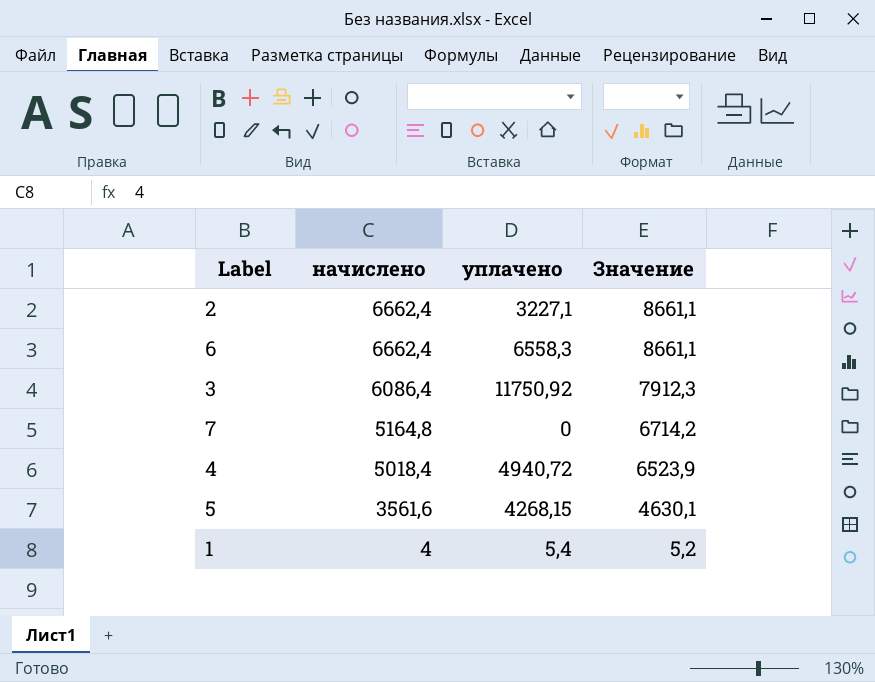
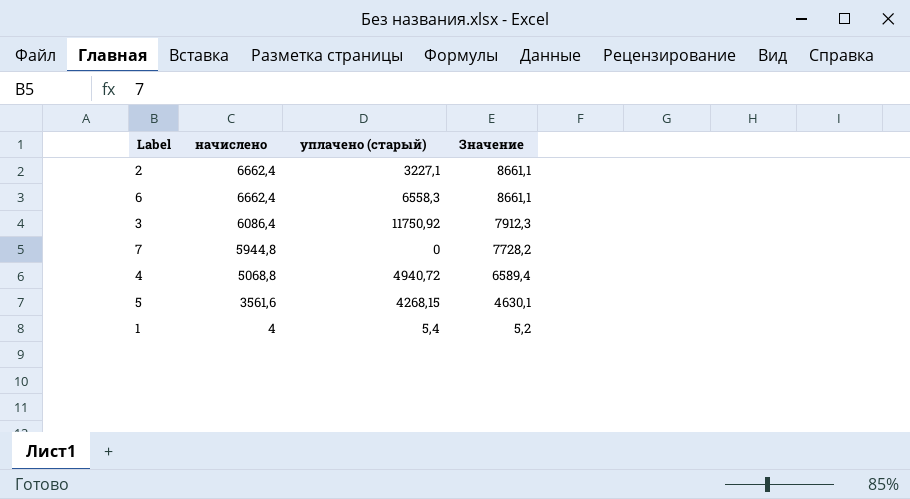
column name: уплачено -> уплачено (старый)
7 | начислено: 5164,8 -> 5944,8
7 | Значение: 6714,2 -> 7728,2
4 | начислено: 5018,4 -> 5068,8
4 | Значение: 6523,9 -> 6589,4

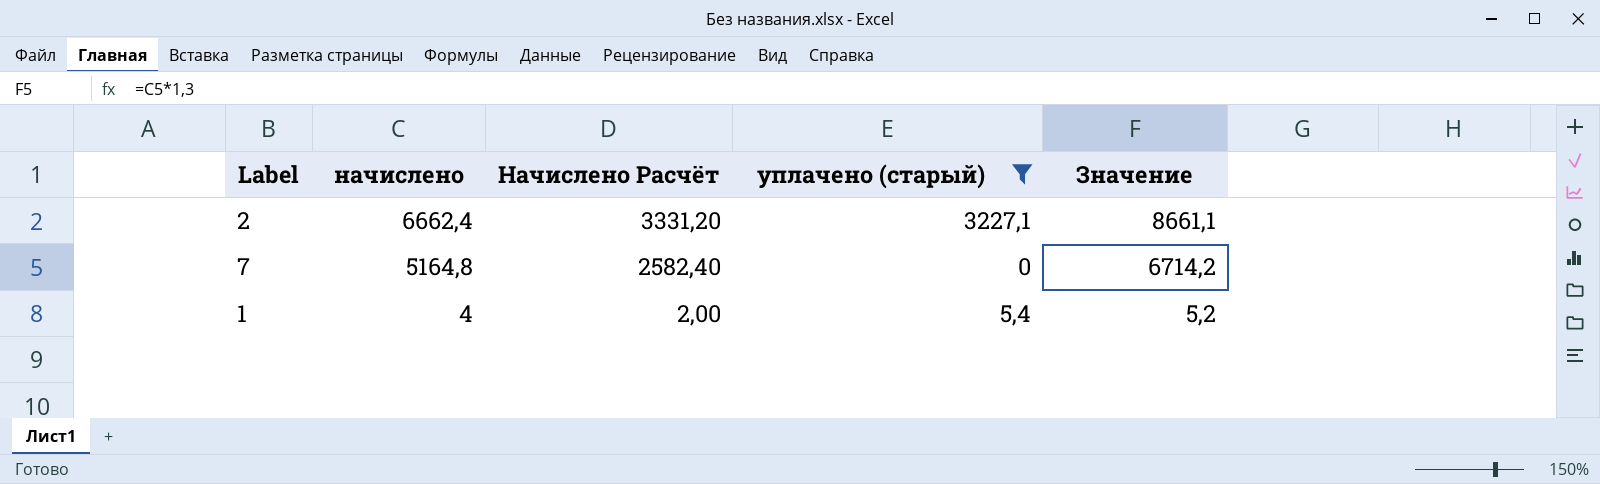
filter: none -> уплачено (старый) <= 3227,1
column Начислено Расчёт | formula: none -> [начислено] * 0,5
7 | начислено: 5944,8 -> 5164,8
7 | Значение: 7728,2 -> 6714,2

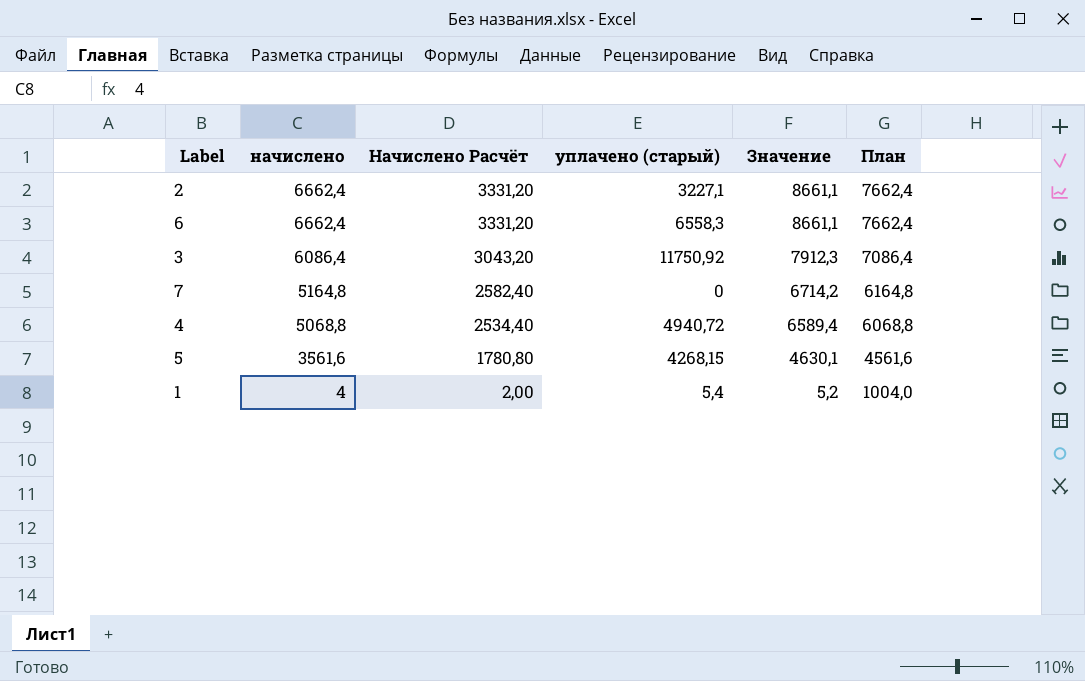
filter: уплачено (старый) <= 3227,1 -> none
column План | formula: none -> [начислено] + 1000

